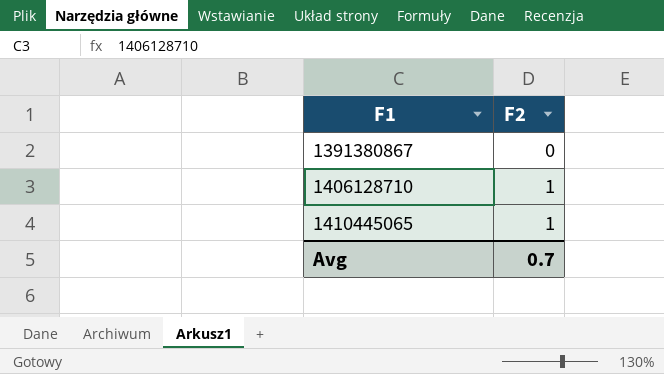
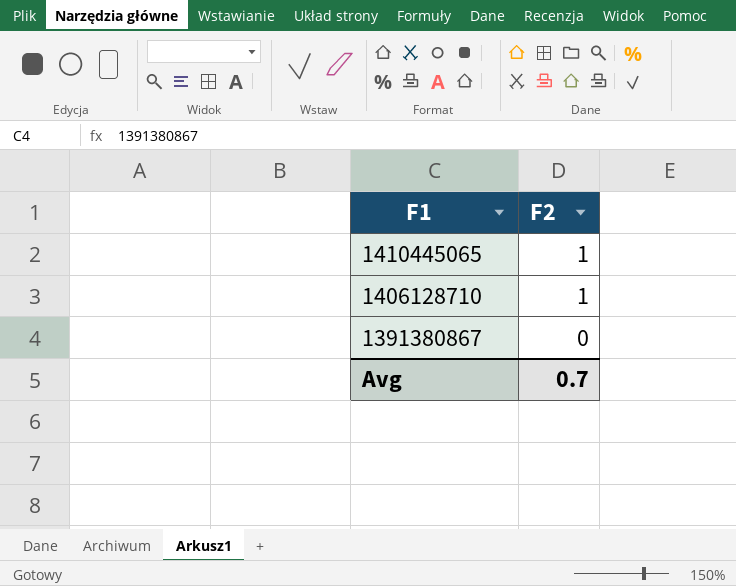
row order: F1 ascending -> F1 descending

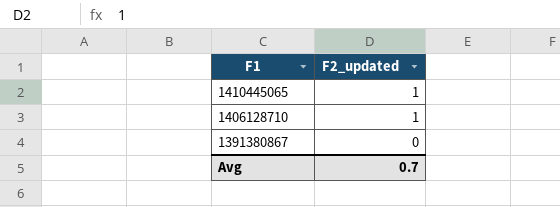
column name: F2 -> F2_updated

